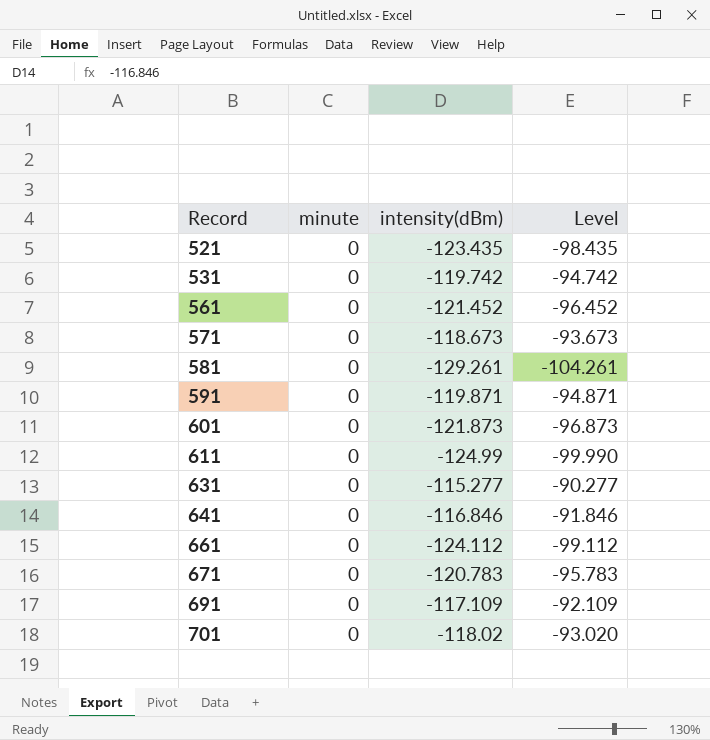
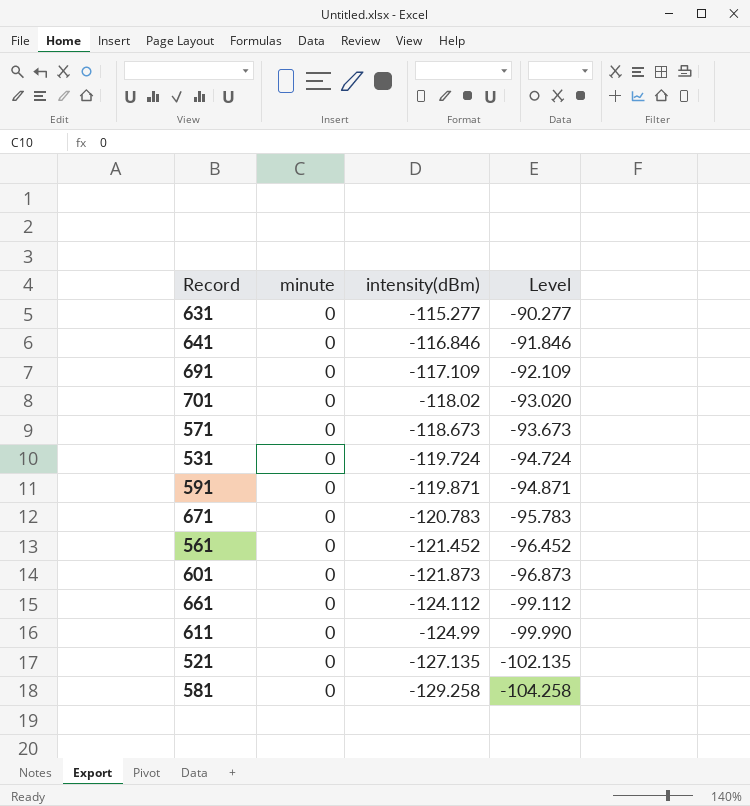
row order: Record ascending -> intensity(dBm) descending
531 | intensity(dBm): -119.742 -> -119.724
531 | Level: -94.742 -> -94.724
521 | intensity(dBm): -123.435 -> -127.135
521 | Level: -98.435 -> -102.135
581 | intensity(dBm): -129.261 -> -129.258
581 | Level: -104.261 -> -104.258

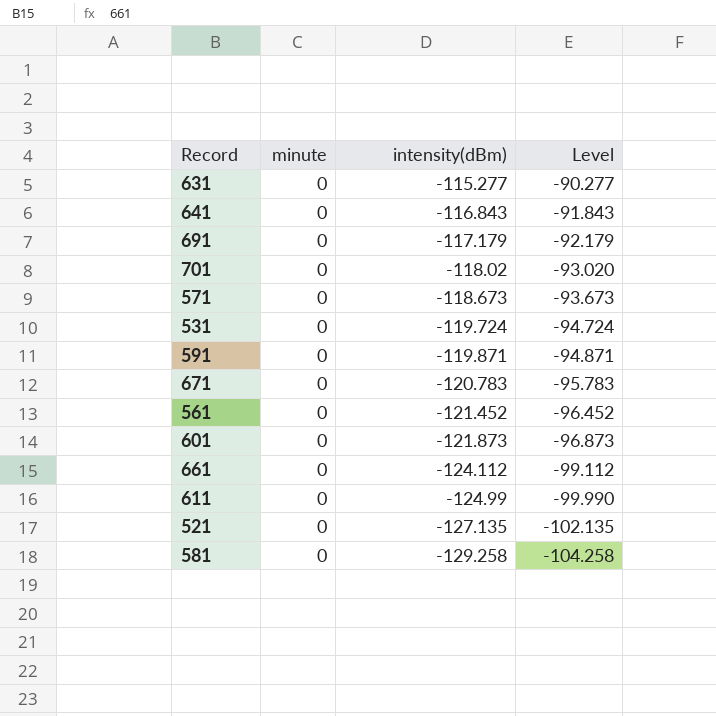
641 | intensity(dBm): -116.846 -> -116.843
641 | Level: -91.846 -> -91.843
691 | intensity(dBm): -117.109 -> -117.179
691 | Level: -92.109 -> -92.179

